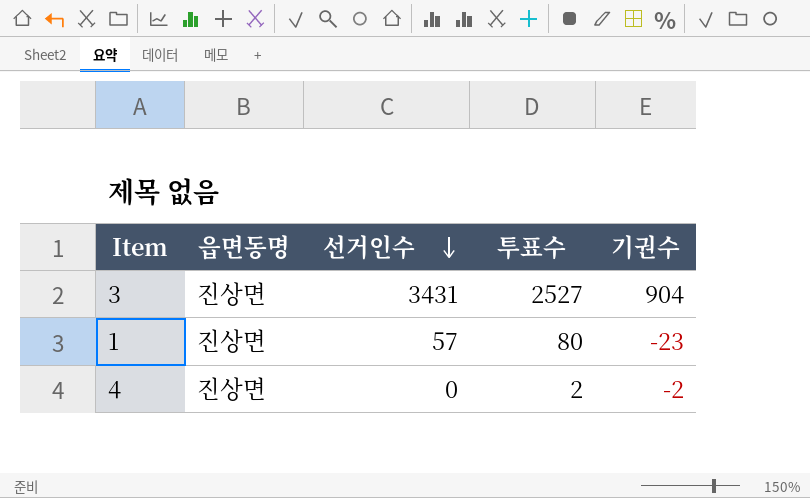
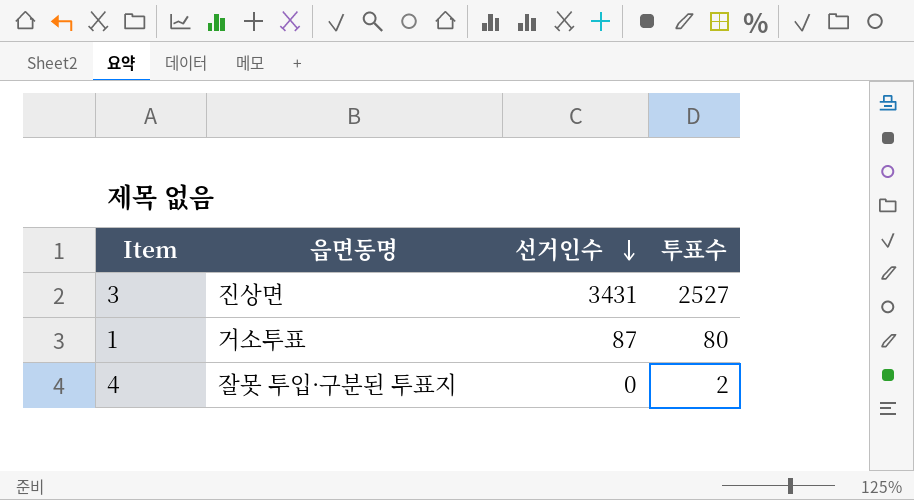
column 기권수 | formula: [선거인수] - [투표수] -> none
1 | 읍면동명: 진상면 -> 거소투표
1 | 선거인수: 57 -> 87
4 | 읍면동명: 진상면 -> 잘못 투입·구분된 투표지

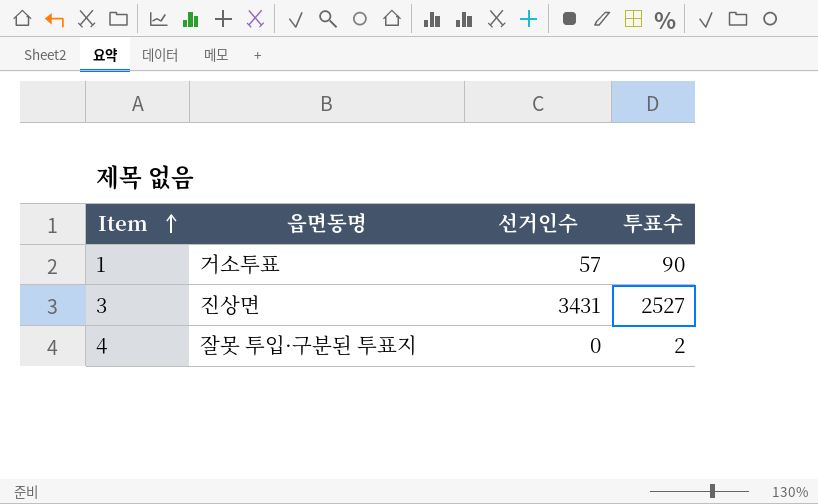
row order: 선거인수 descending -> Item ascending
1 | 선거인수: 87 -> 57
1 | 투표수: 80 -> 90

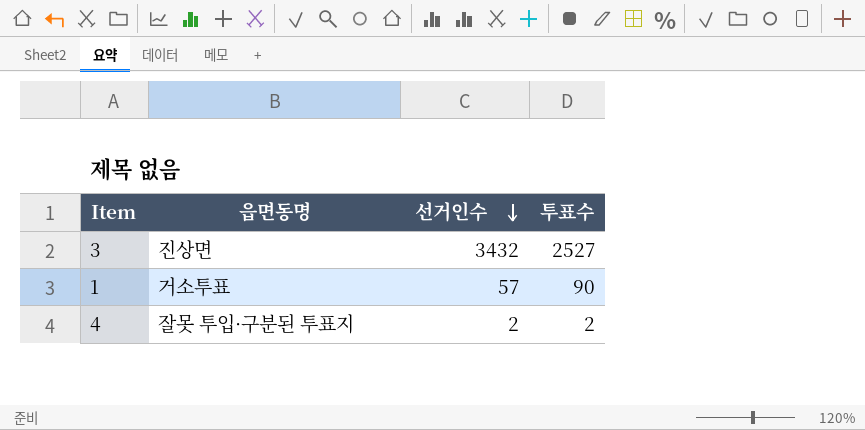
row order: Item ascending -> 선거인수 descending
3 | 선거인수: 3431 -> 3432
4 | 선거인수: 0 -> 2

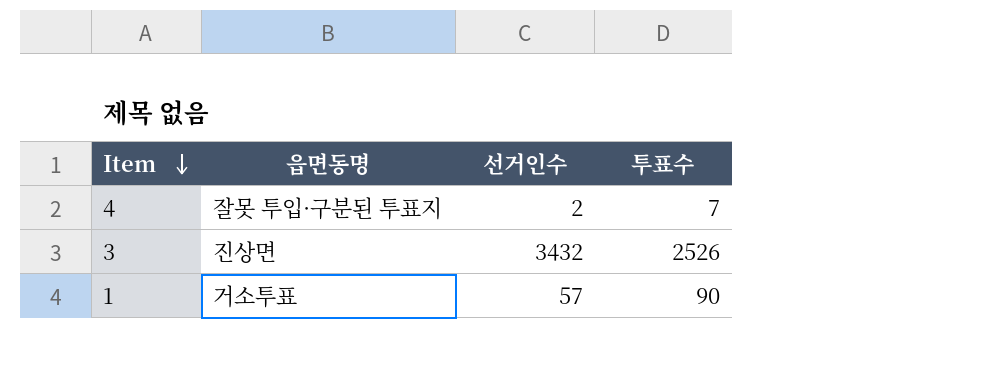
row order: 선거인수 descending -> Item descending
4 | 투표수: 2 -> 7
3 | 투표수: 2527 -> 2526

